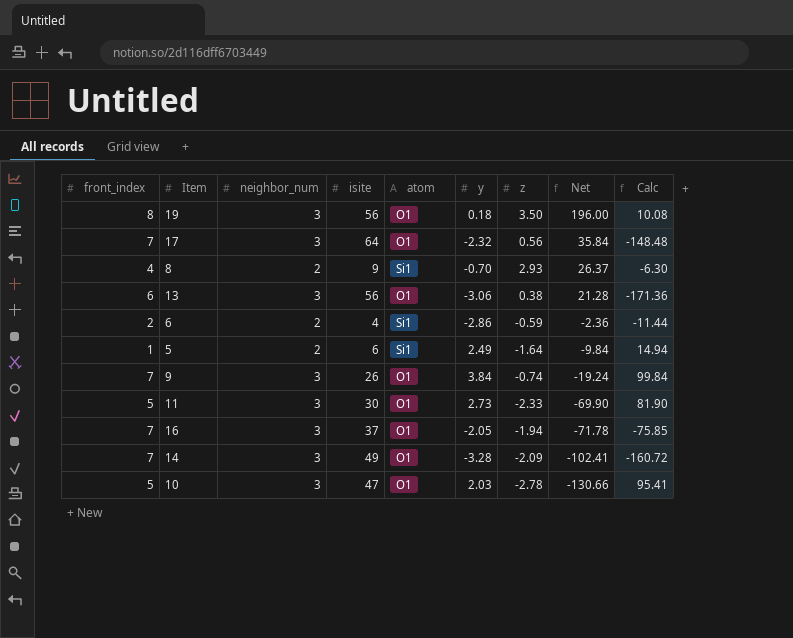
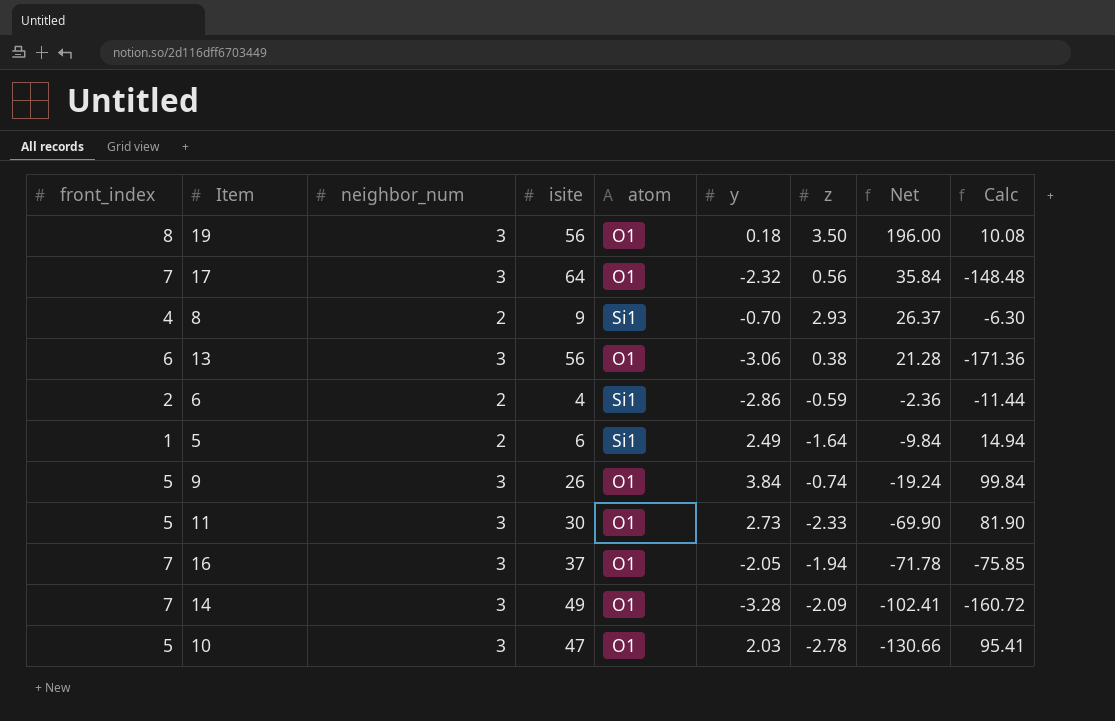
9 | front_index: 7 -> 5

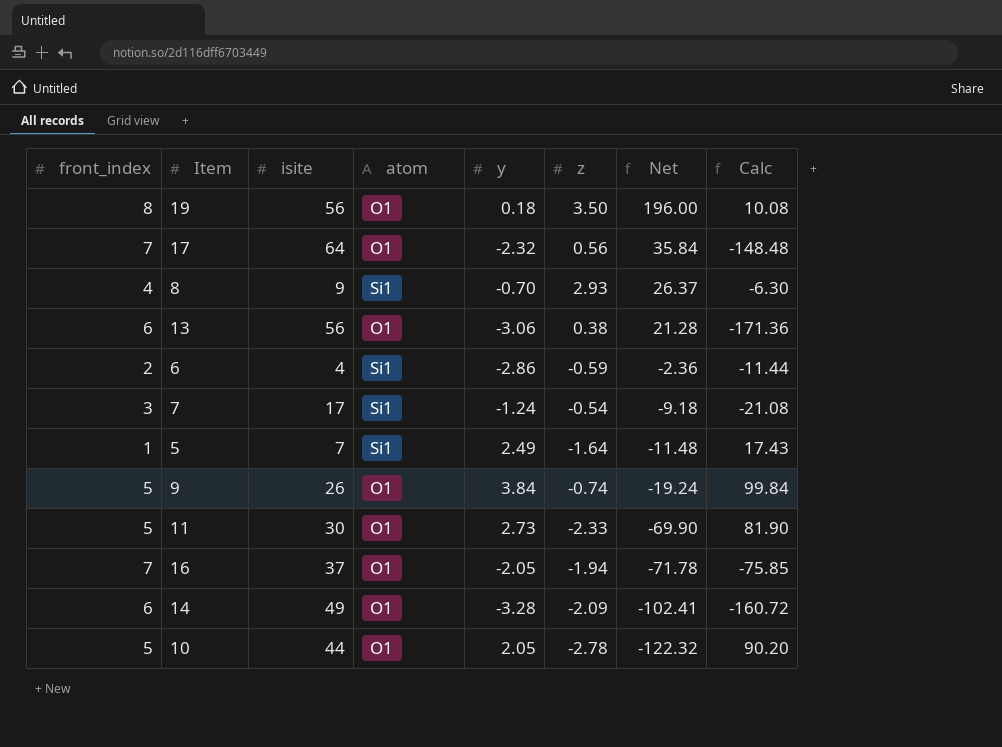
column neighbor_num | position: 3 -> none
row 7: none -> 3 | 17 | Si1 | -1.24 | -0.54 | -9.18 | -21.08
5 | isite: 6 -> 7
5 | Net: -9.84 -> -11.48
5 | Calc: 14.94 -> 17.43
14 | front_index: 7 -> 6
10 | isite: 47 -> 44
10 | y: 2.03 -> 2.05
10 | Net: -130.66 -> -122.32
10 | Calc: 95.41 -> 90.20

